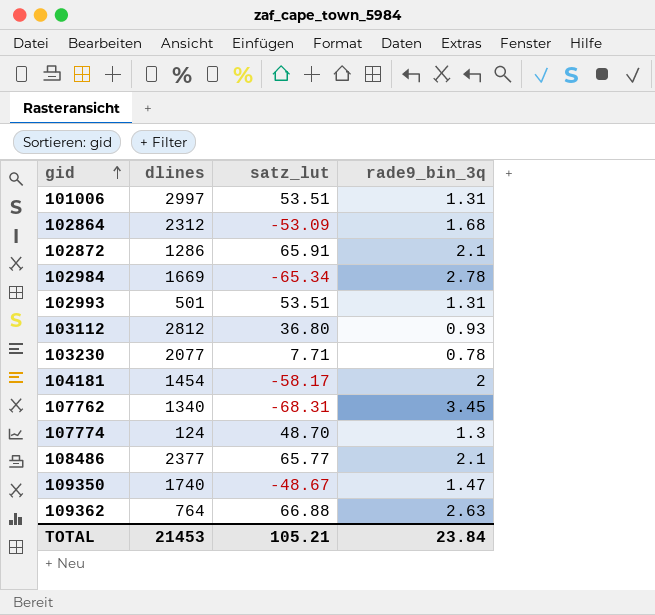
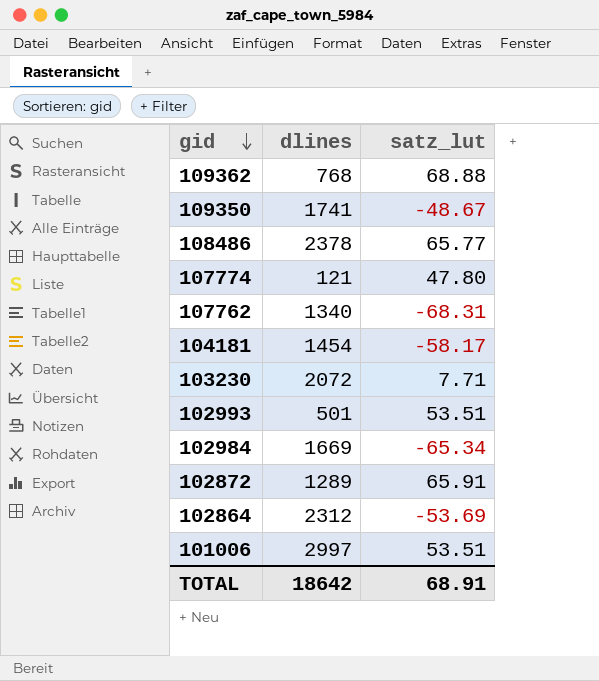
row order: gid ascending -> gid descending
column rade9_bin_3q | position: 4 -> none
row 103112: 2812 | 36.80 | 0.93 -> none
109362 | dlines: 764 -> 768
109362 | satz_lut: 66.88 -> 68.88
109350 | dlines: 1740 -> 1741
108486 | dlines: 2377 -> 2378
107774 | dlines: 124 -> 121
107774 | satz_lut: 48.70 -> 47.80
103230 | dlines: 2077 -> 2072
102872 | dlines: 1286 -> 1289
102864 | satz_lut: -53.09 -> -53.69
TOTAL | dlines: 21453 -> 18642
TOTAL | satz_lut: 105.21 -> 68.91

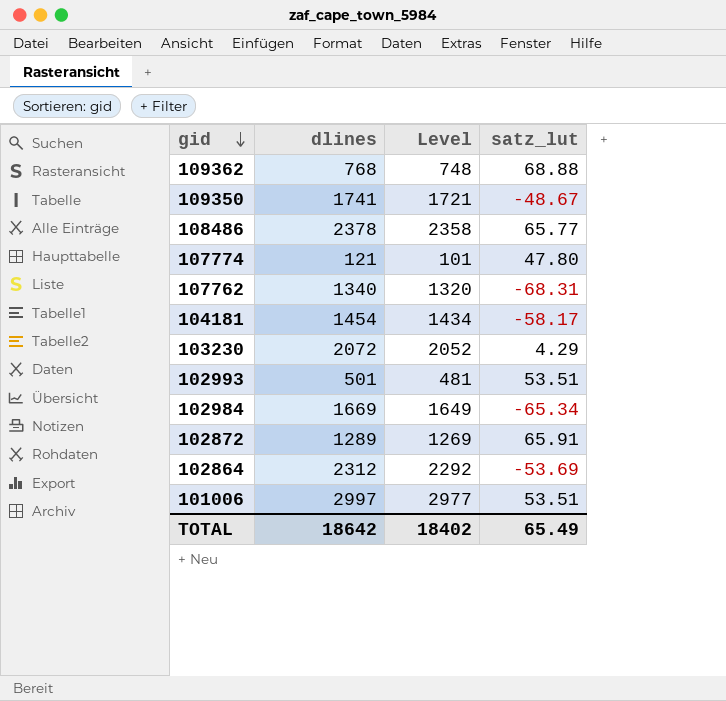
column Level | formula: none -> [dlines] - 20
103230 | satz_lut: 7.71 -> 4.29
TOTAL | satz_lut: 68.91 -> 65.49

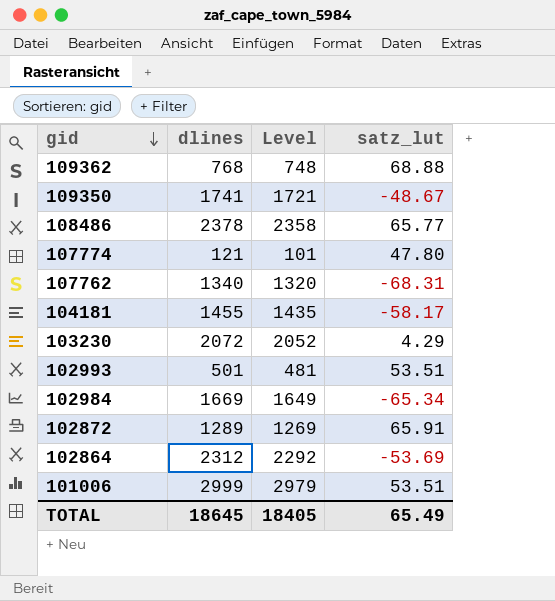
104181 | dlines: 1454 -> 1455
104181 | Level: 1434 -> 1435
101006 | dlines: 2997 -> 2999
101006 | Level: 2977 -> 2979
TOTAL | dlines: 18642 -> 18645
TOTAL | Level: 18402 -> 18405

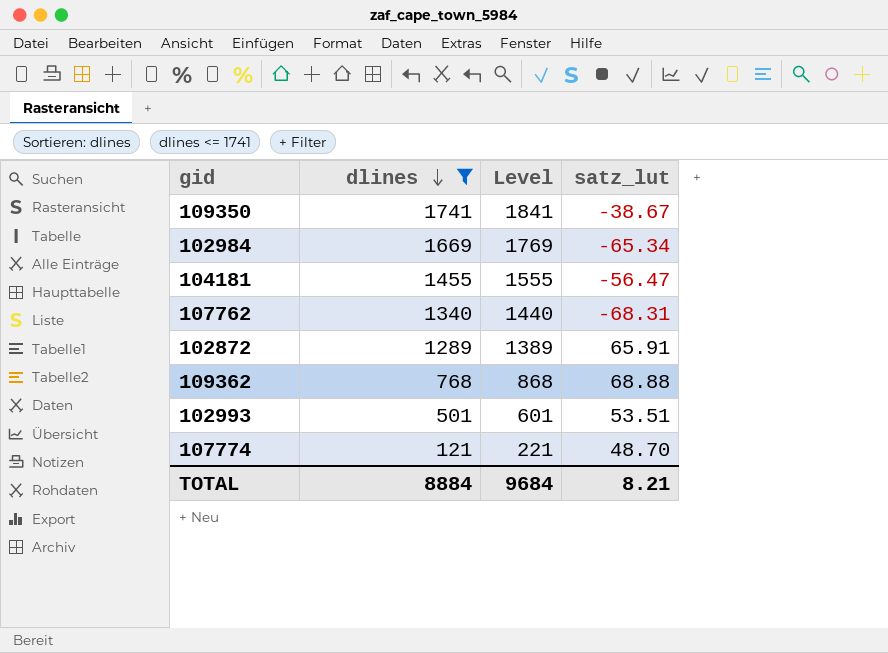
filter: none -> dlines <= 1741
row order: gid descending -> dlines descending
column Level | formula: [dlines] - 20 -> [dlines] + 100
109350 | satz_lut: -48.67 -> -38.67
104181 | satz_lut: -58.17 -> -56.47
107774 | satz_lut: 47.80 -> 48.70
TOTAL | dlines: 18645 -> 8884
TOTAL | Level: 18405 -> 9684
TOTAL | satz_lut: 65.49 -> 8.21

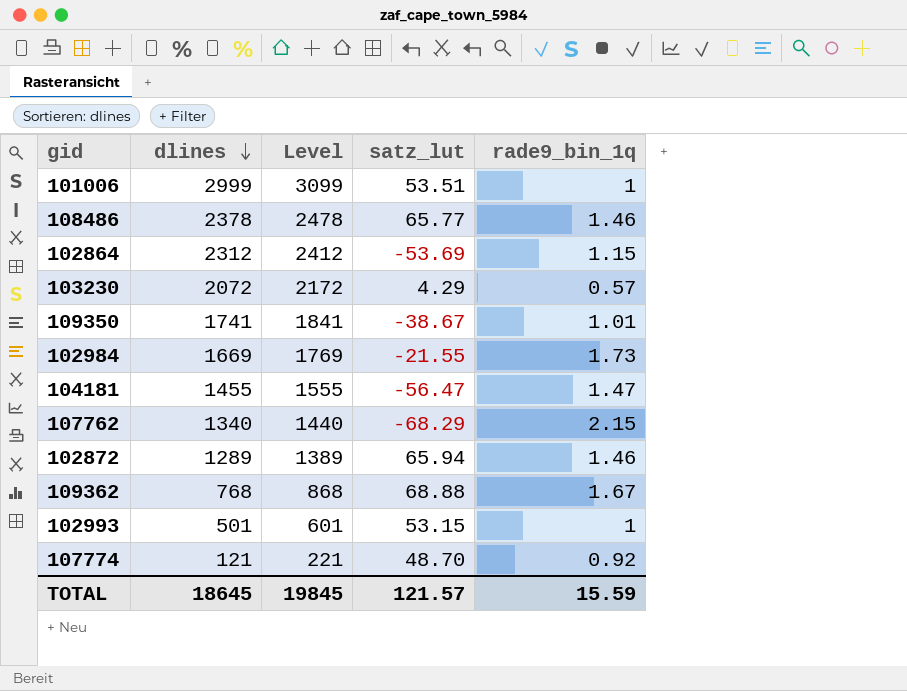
filter: dlines <= 1741 -> none
column rade9_bin_1q | position: none -> 5
102984 | satz_lut: -65.34 -> -21.55
107762 | satz_lut: -68.31 -> -68.29
102872 | satz_lut: 65.91 -> 65.94
102993 | satz_lut: 53.51 -> 53.15
TOTAL | dlines: 8884 -> 18645
TOTAL | Level: 9684 -> 19845
TOTAL | satz_lut: 8.21 -> 121.57

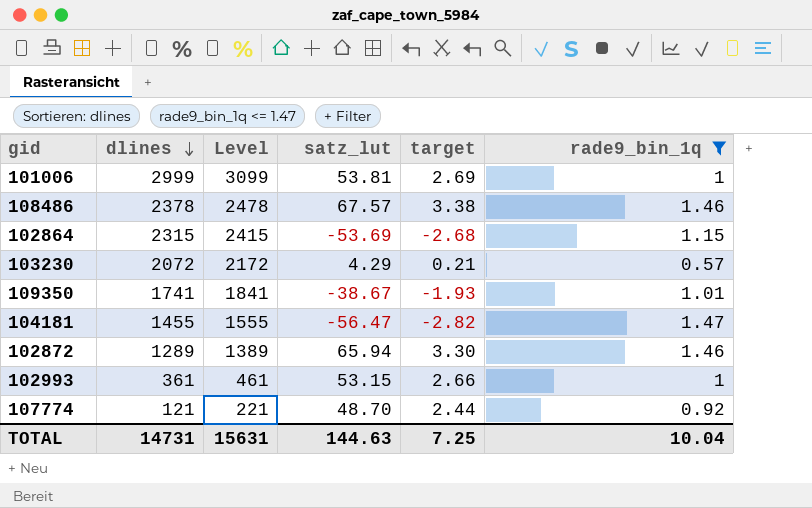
filter: none -> rade9_bin_1q <= 1.47
column target | formula: none -> [satz_lut] * 0.05
101006 | satz_lut: 53.51 -> 53.81
108486 | satz_lut: 65.77 -> 67.57
102864 | dlines: 2312 -> 2315
102864 | Level: 2412 -> 2415
102993 | dlines: 501 -> 361
102993 | Level: 601 -> 461
TOTAL | dlines: 18645 -> 14731
TOTAL | Level: 19845 -> 15631
TOTAL | satz_lut: 121.57 -> 144.63
TOTAL | rade9_bin_1q: 15.59 -> 10.04

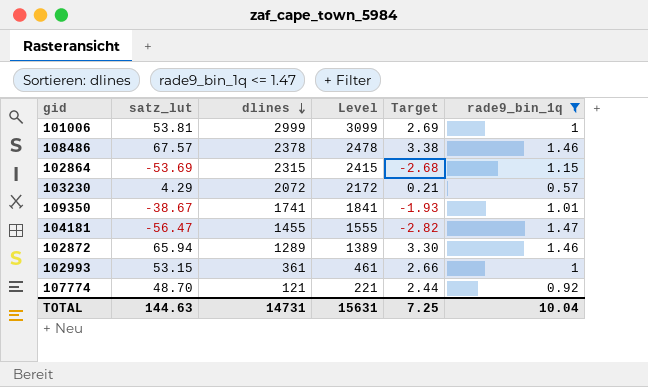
column satz_lut | position: 4 -> 2
column name: target -> Target

